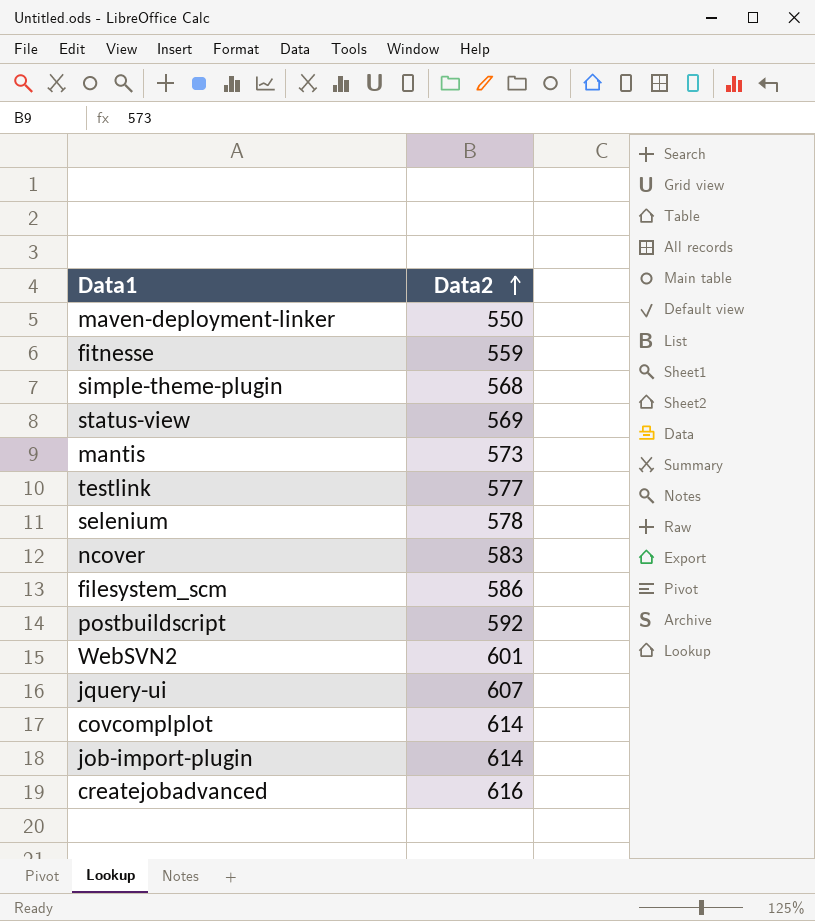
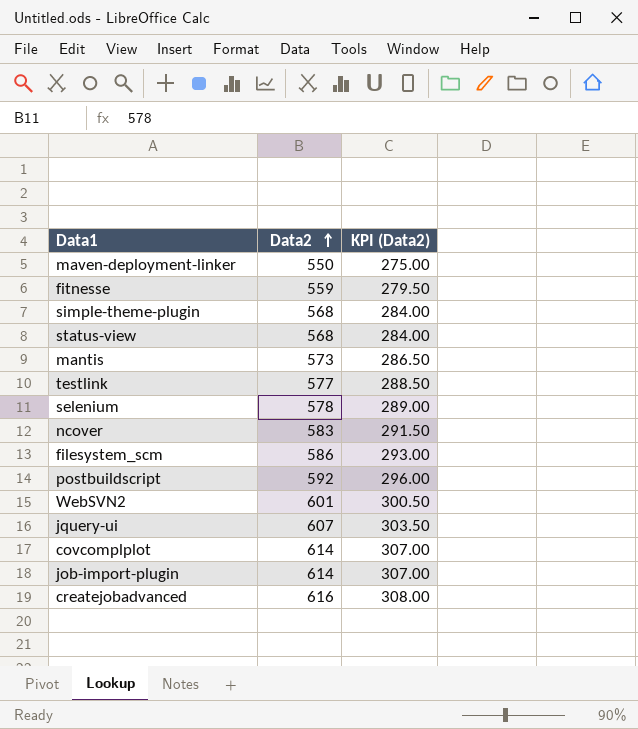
column KPI (Data2) | formula: none -> [Data2] * 0.5
status-view | Data2: 569 -> 568

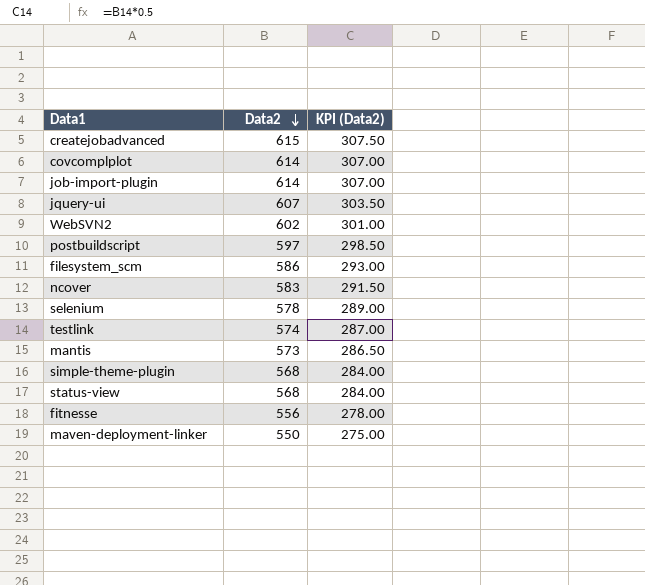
row order: Data2 ascending -> Data2 descending
createjobadvanced | Data2: 616 -> 615
createjobadvanced | KPI (Data2): 308.00 -> 307.50
WebSVN2 | Data2: 601 -> 602
WebSVN2 | KPI (Data2): 300.50 -> 301.00
postbuildscript | Data2: 592 -> 597
postbuildscript | KPI (Data2): 296.00 -> 298.50
testlink | Data2: 577 -> 574
testlink | KPI (Data2): 288.50 -> 287.00
fitnesse | Data2: 559 -> 556
fitnesse | KPI (Data2): 279.50 -> 278.00

